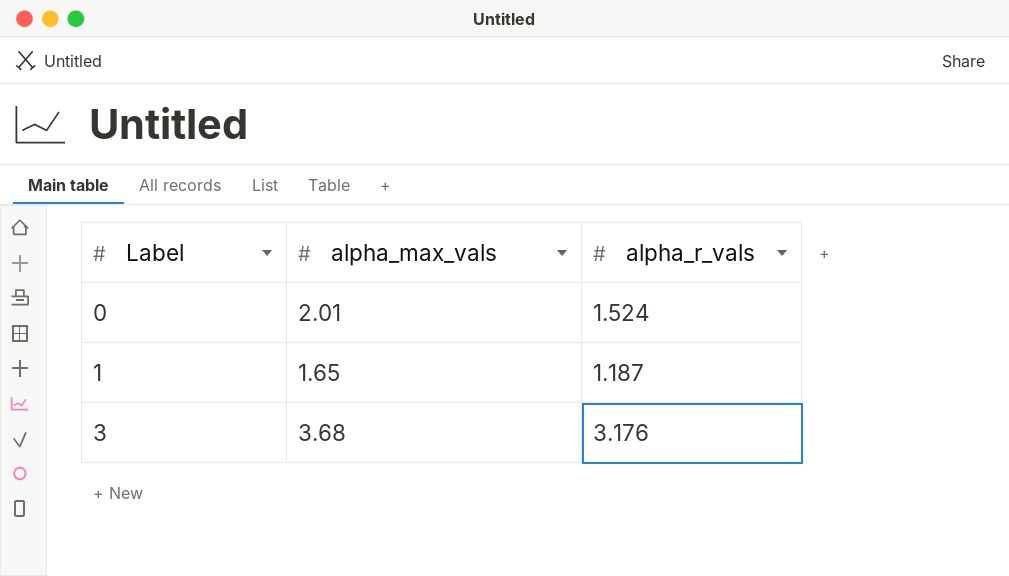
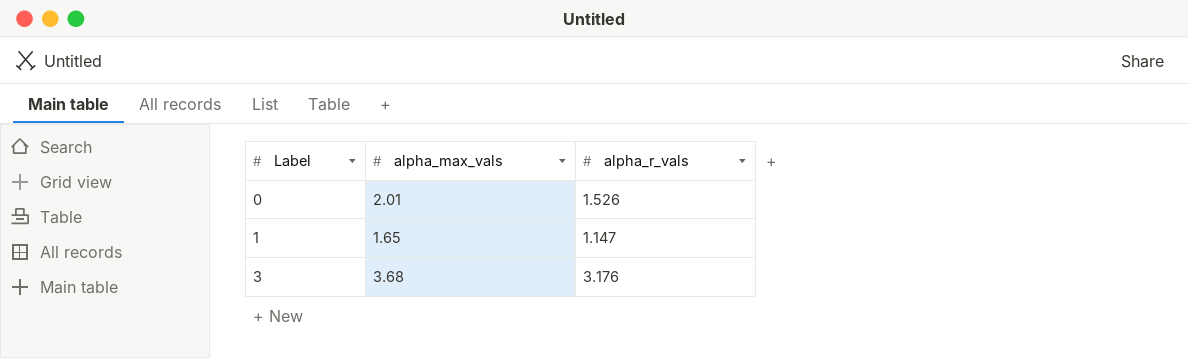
0 | alpha_r_vals: 1.524 -> 1.526
1 | alpha_r_vals: 1.187 -> 1.147

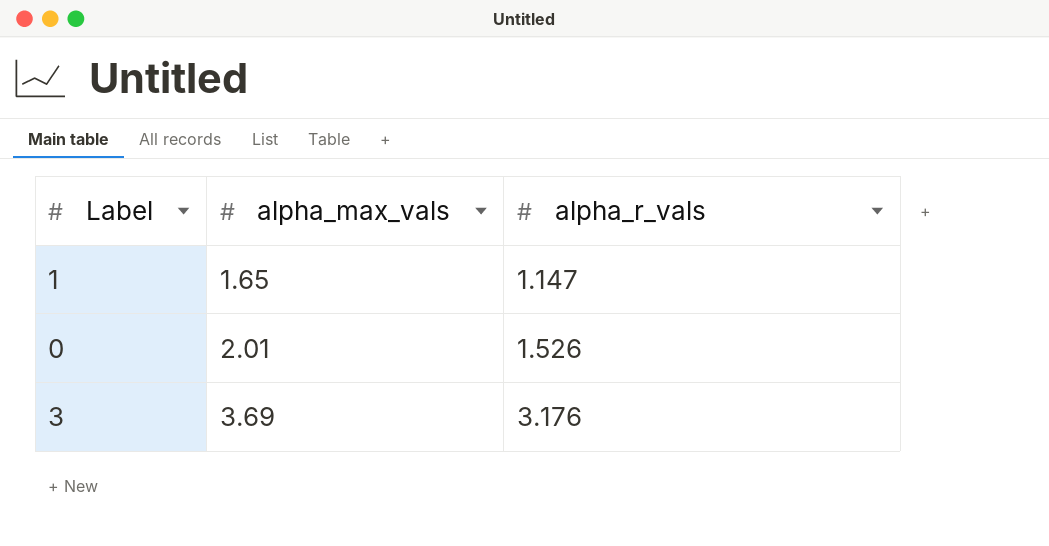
row order: Label ascending -> alpha_max_vals ascending
3 | alpha_max_vals: 3.68 -> 3.69

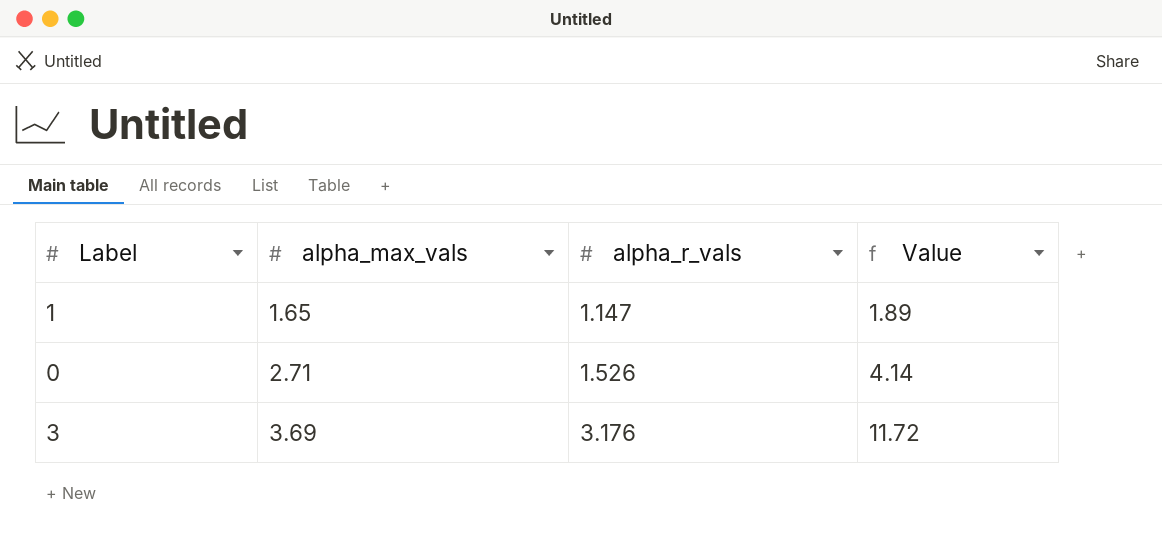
column Value | formula: none -> [alpha_max_vals] * [alpha_r_vals]
0 | alpha_max_vals: 2.01 -> 2.71

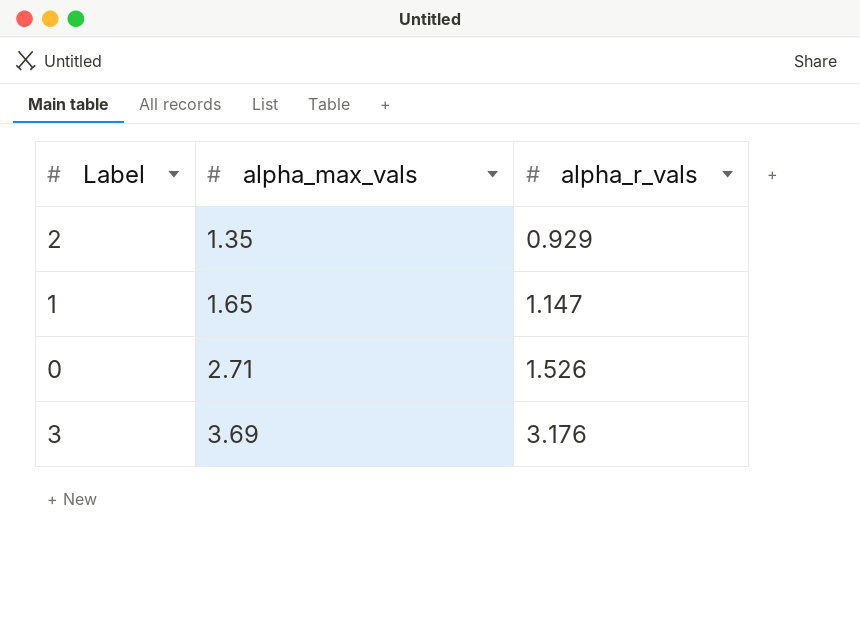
column Value | formula: [alpha_max_vals] * [alpha_r_vals] -> none
row 2: none -> 1.35 | 0.929

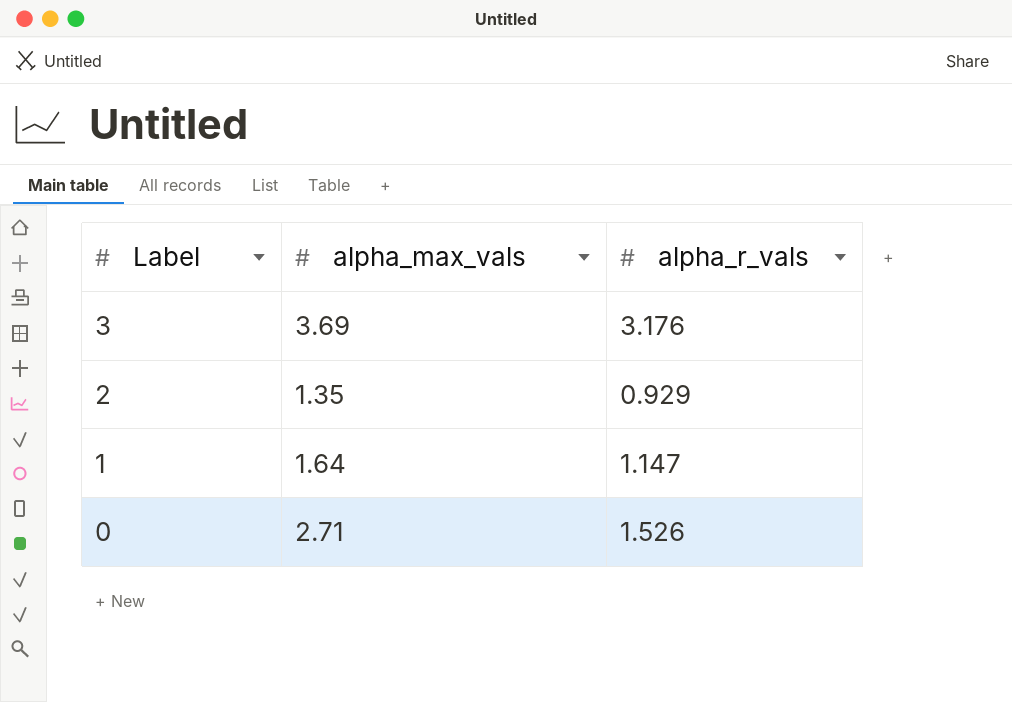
row order: alpha_max_vals ascending -> Label descending
1 | alpha_max_vals: 1.65 -> 1.64

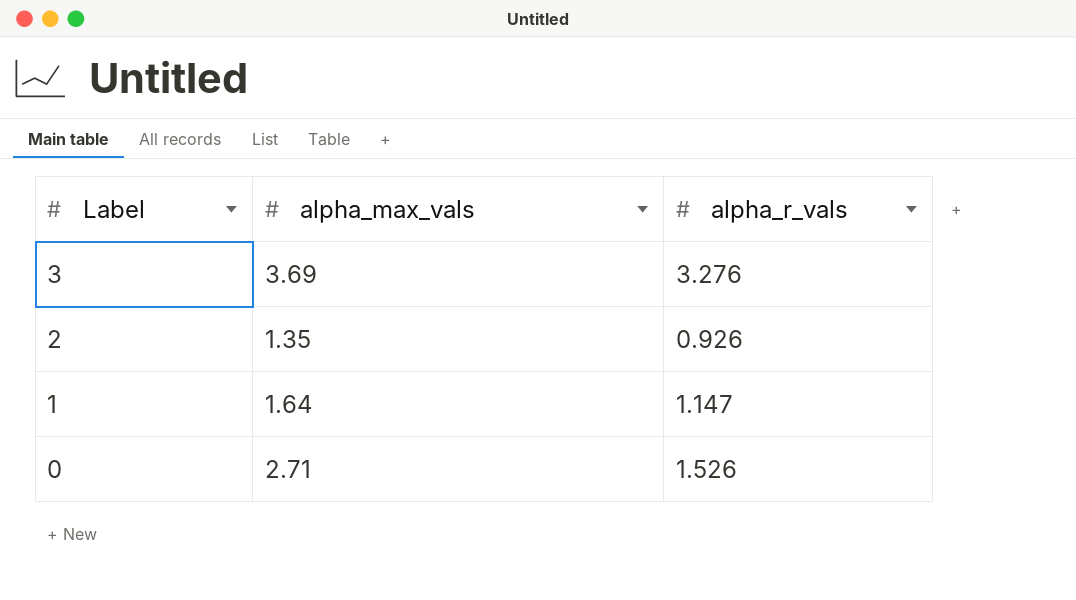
3 | alpha_r_vals: 3.176 -> 3.276
2 | alpha_r_vals: 0.929 -> 0.926

